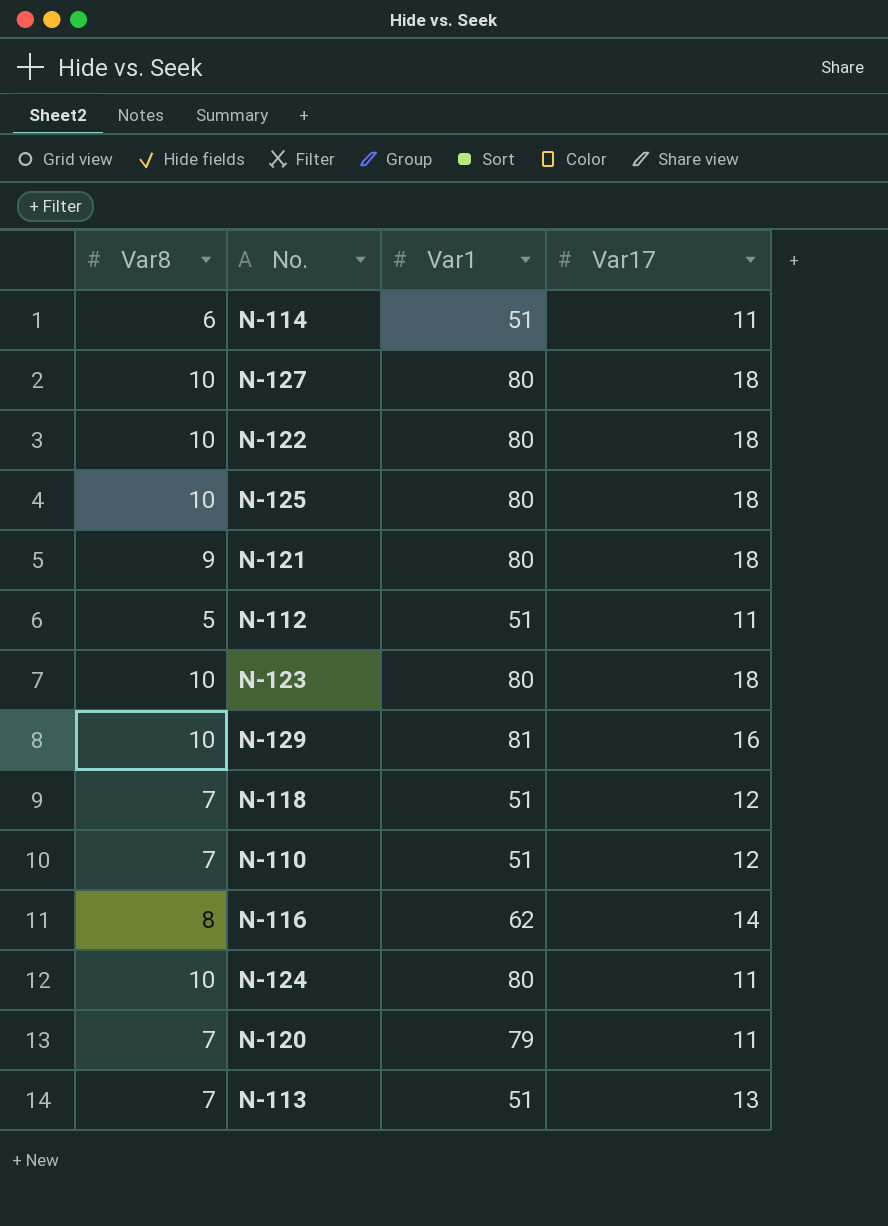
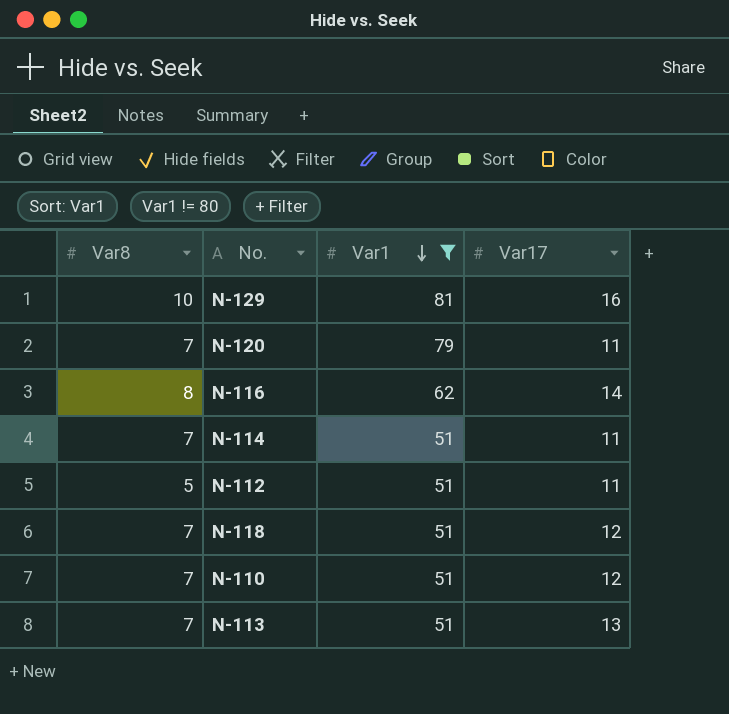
filter: none -> Var1 != 80
row order: none -> Var1 descending
N-114 | Var8: 6 -> 7

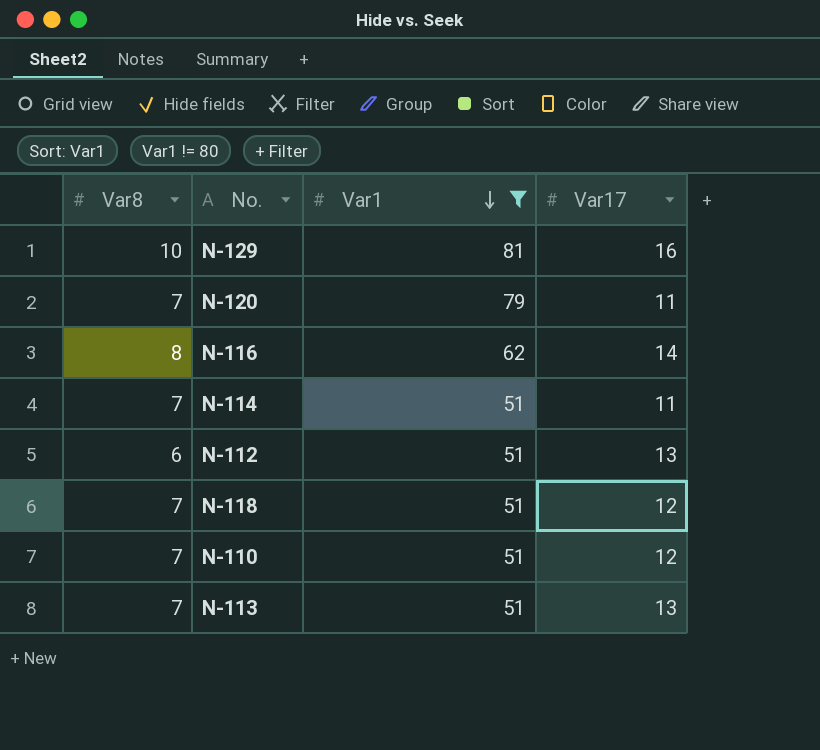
N-112 | Var8: 5 -> 6
N-112 | Var17: 11 -> 13

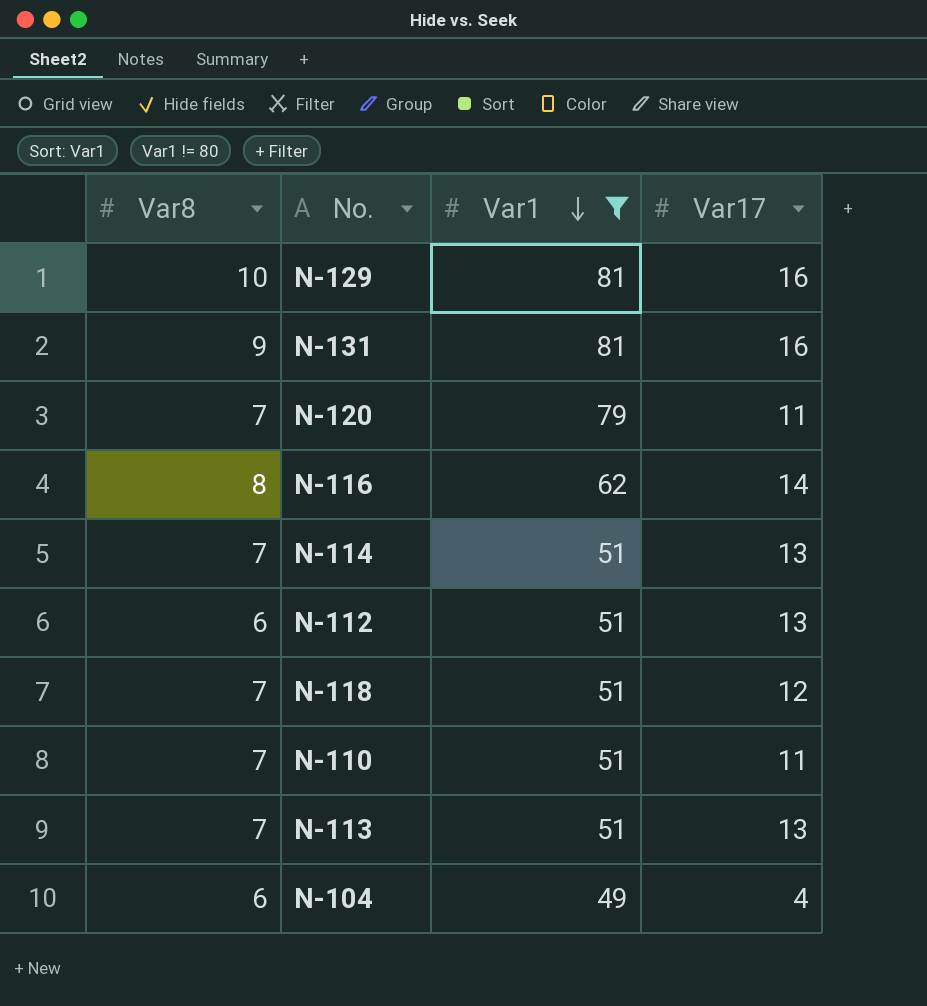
row N-131: none -> 9 | 81 | 16
N-114 | Var17: 11 -> 13
N-110 | Var17: 12 -> 11
row N-104: none -> 6 | 49 | 4

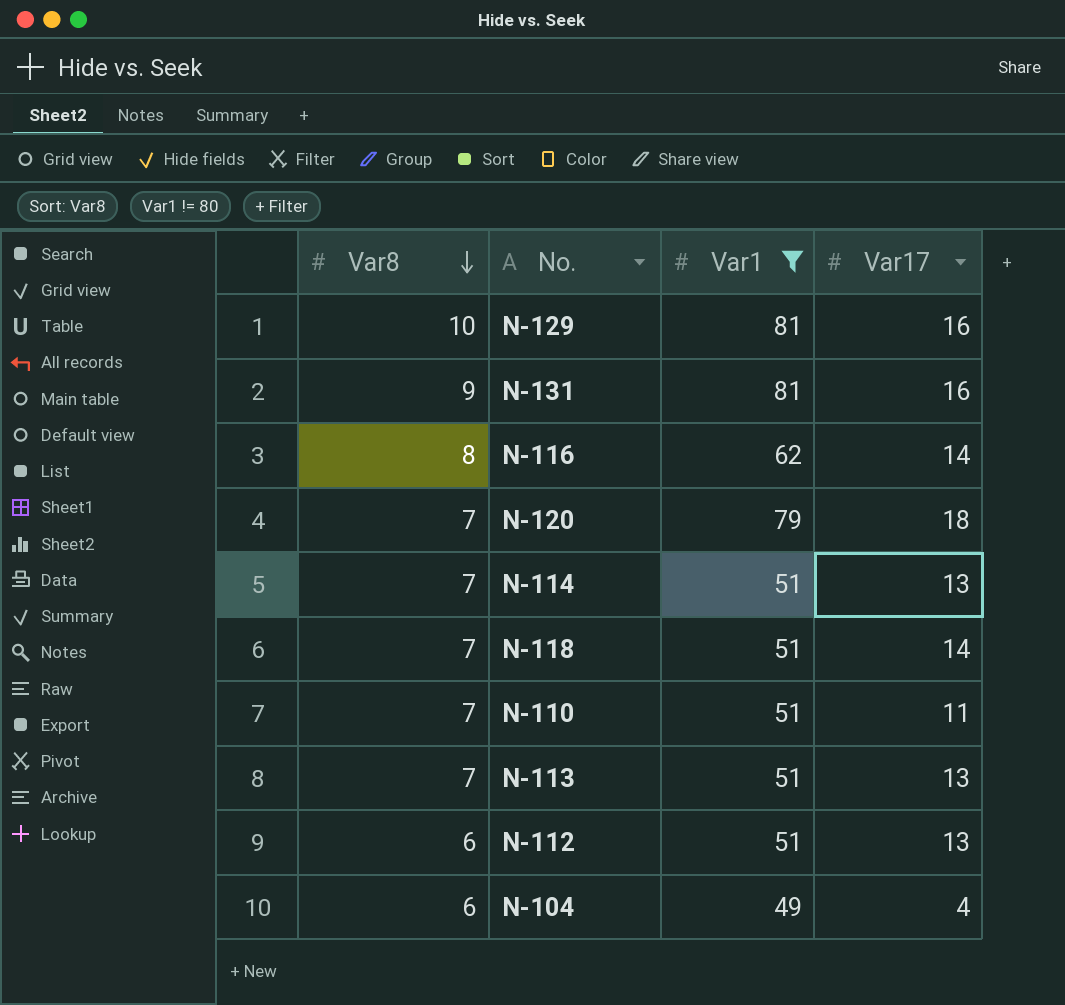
row order: Var1 descending -> Var8 descending
N-120 | Var17: 11 -> 18
N-118 | Var17: 12 -> 14

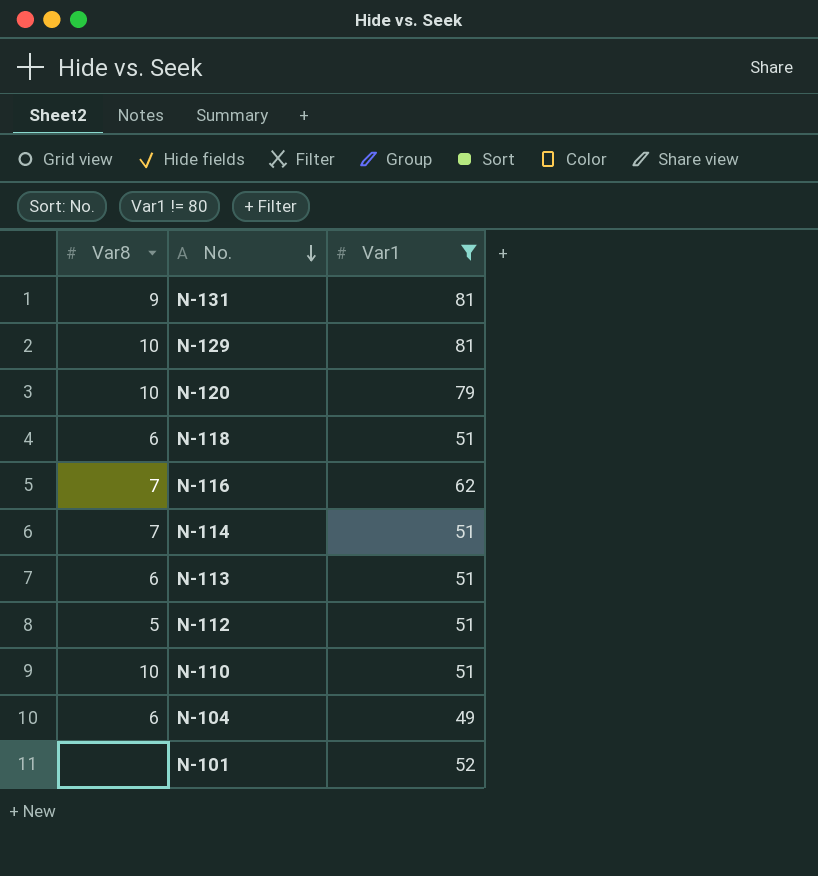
row order: Var8 descending -> No. descending
column Var17 | position: 4 -> none
N-120 | Var8: 7 -> 10
N-118 | Var8: 7 -> 6
N-116 | Var8: 8 -> 7
N-113 | Var8: 7 -> 6
N-112 | Var8: 6 -> 5
N-110 | Var8: 7 -> 10
row N-101: none -> none | 52

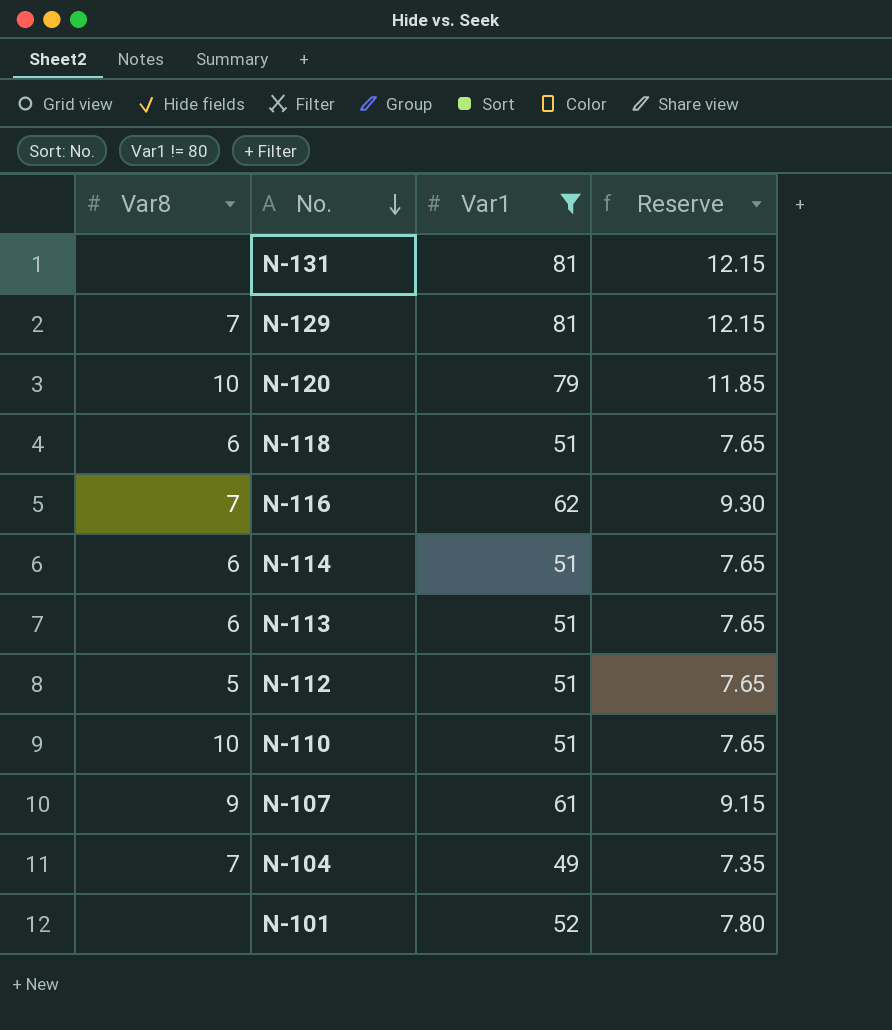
column Reserve | formula: none -> [Var1] * 0.15
N-131 | Var8: 9 -> none
N-129 | Var8: 10 -> 7
N-114 | Var8: 7 -> 6
row N-107: none -> 9 | 61 | 9.15
N-104 | Var8: 6 -> 7

